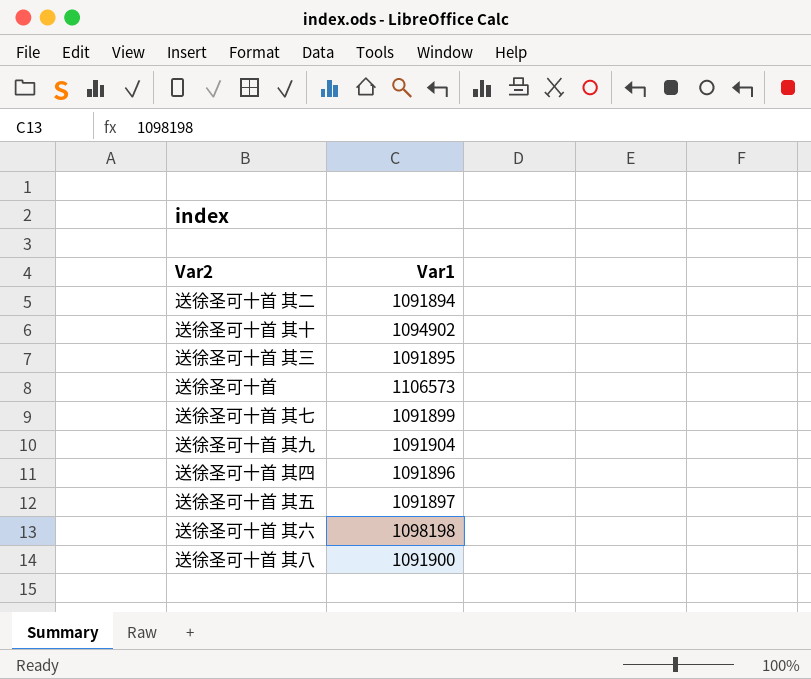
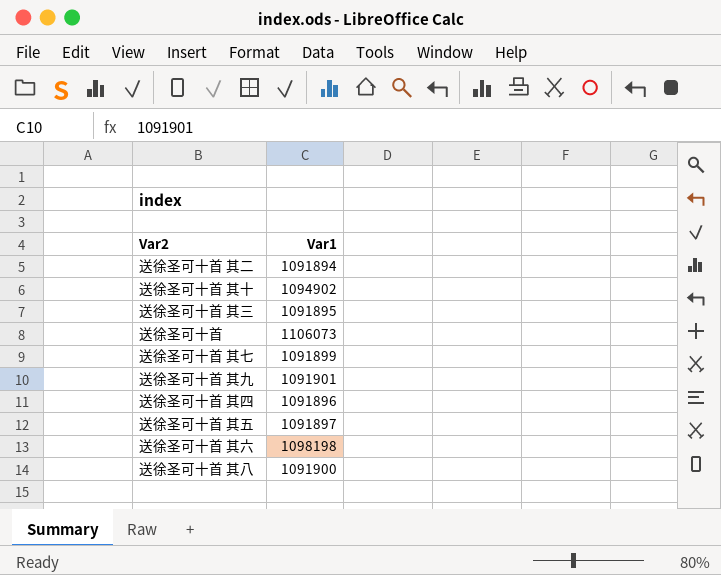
送徐圣可十首 | Var1: 1106573 -> 1106073
送徐圣可十首 其九 | Var1: 1091904 -> 1091901

